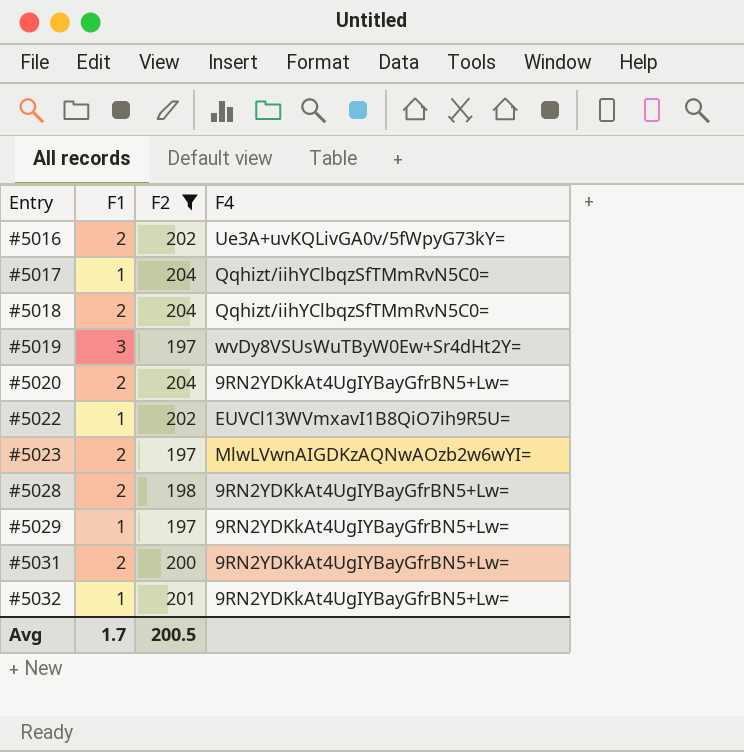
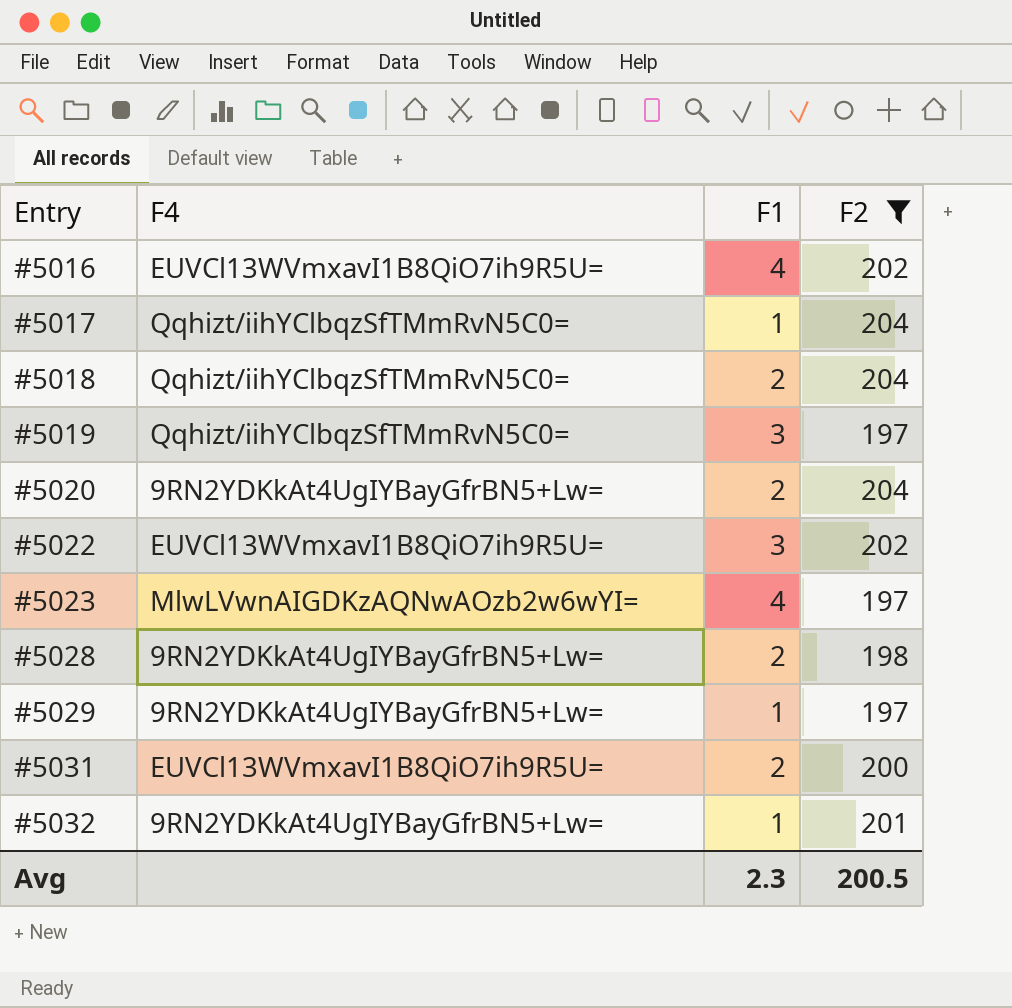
column F4 | position: 4 -> 2
#5016 | F4: Ue3A+uvKQLivGA0v/5fWpyG73kY= -> EUVCl13WVmxavI1B8QiO7ih9R5U=
#5016 | F1: 2 -> 4
#5019 | F4: wvDy8VSUsWuTByW0Ew+Sr4dHt2Y= -> Qqhizt/iihYClbqzSfTMmRvN5C0=
#5022 | F1: 1 -> 3
#5023 | F1: 2 -> 4
#5031 | F4: 9RN2YDKkAt4UgIYBayGfrBN5+Lw= -> EUVCl13WVmxavI1B8QiO7ih9R5U=
Avg | F1: 1.7 -> 2.3

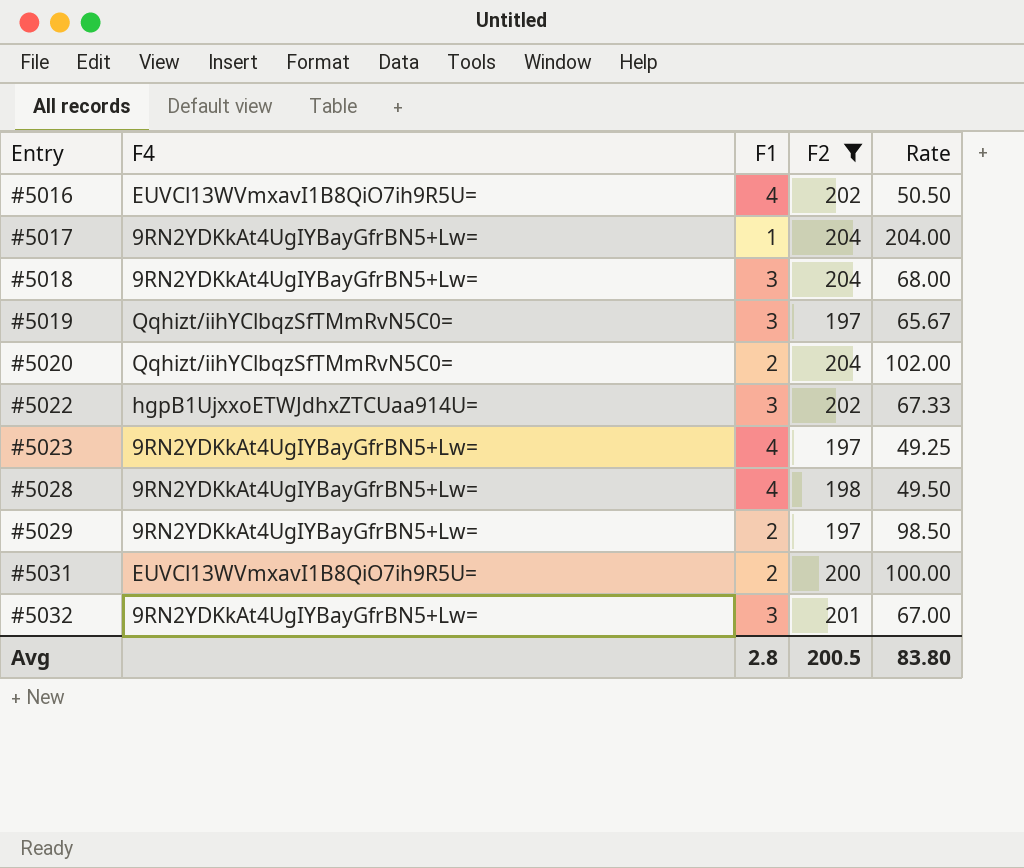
column Rate | formula: none -> [F2] / [F1]
#5017 | F4: Qqhizt/iihYClbqzSfTMmRvN5C0= -> 9RN2YDKkAt4UgIYBayGfrBN5+Lw=
#5018 | F4: Qqhizt/iihYClbqzSfTMmRvN5C0= -> 9RN2YDKkAt4UgIYBayGfrBN5+Lw=
#5018 | F1: 2 -> 3
#5020 | F4: 9RN2YDKkAt4UgIYBayGfrBN5+Lw= -> Qqhizt/iihYClbqzSfTMmRvN5C0=
#5022 | F4: EUVCl13WVmxavI1B8QiO7ih9R5U= -> hgpB1UjxxoETWJdhxZTCUaa914U=
#5023 | F4: MlwLVwnAIGDKzAQNwAOzb2w6wYI= -> 9RN2YDKkAt4UgIYBayGfrBN5+Lw=
#5028 | F1: 2 -> 4
#5029 | F1: 1 -> 2
#5032 | F1: 1 -> 3
Avg | F1: 2.3 -> 2.8

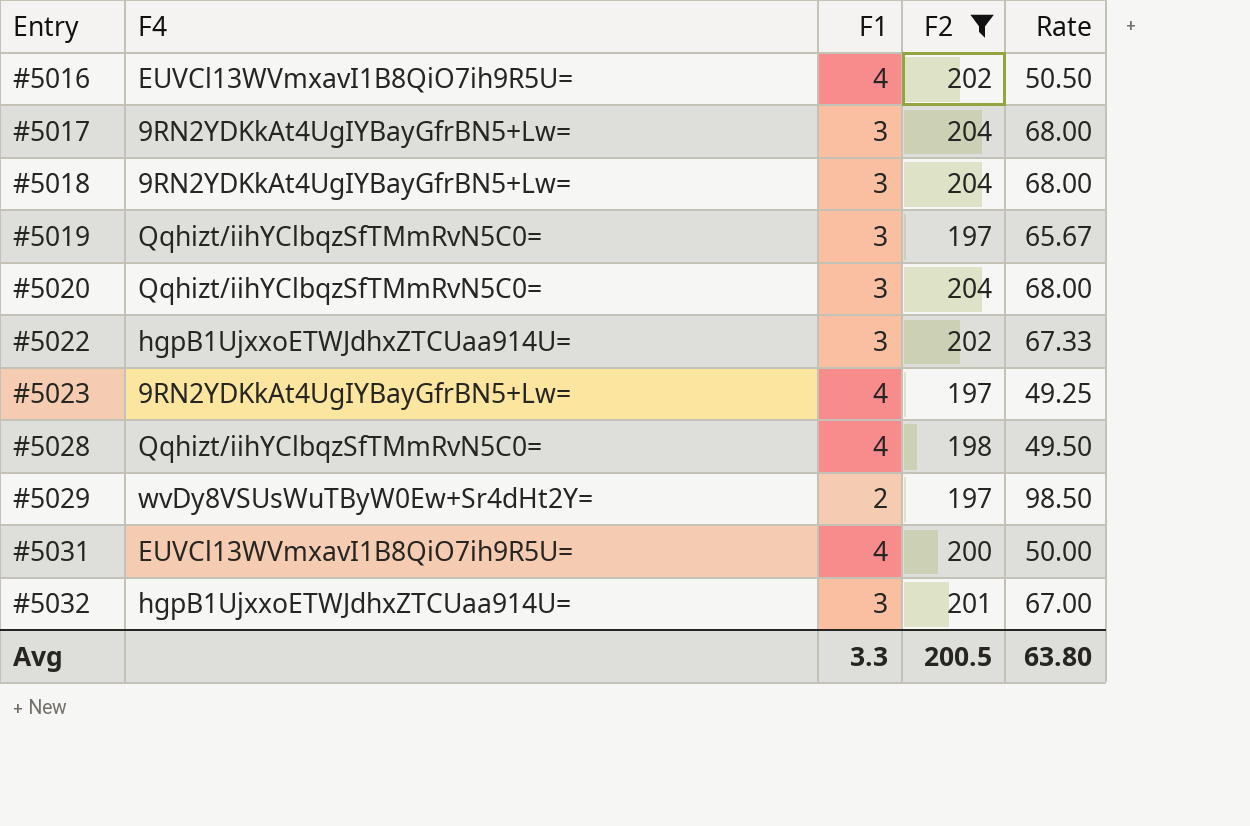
#5017 | F1: 1 -> 3
#5017 | Rate: 204.00 -> 68.00
#5020 | F1: 2 -> 3
#5020 | Rate: 102.00 -> 68.00
#5028 | F4: 9RN2YDKkAt4UgIYBayGfrBN5+Lw= -> Qqhizt/iihYClbqzSfTMmRvN5C0=
#5029 | F4: 9RN2YDKkAt4UgIYBayGfrBN5+Lw= -> wvDy8VSUsWuTByW0Ew+Sr4dHt2Y=
#5031 | F1: 2 -> 4
#5031 | Rate: 100.00 -> 50.00
#5032 | F4: 9RN2YDKkAt4UgIYBayGfrBN5+Lw= -> hgpB1UjxxoETWJdhxZTCUaa914U=
Avg | F1: 2.8 -> 3.3
Avg | Rate: 83.80 -> 63.80

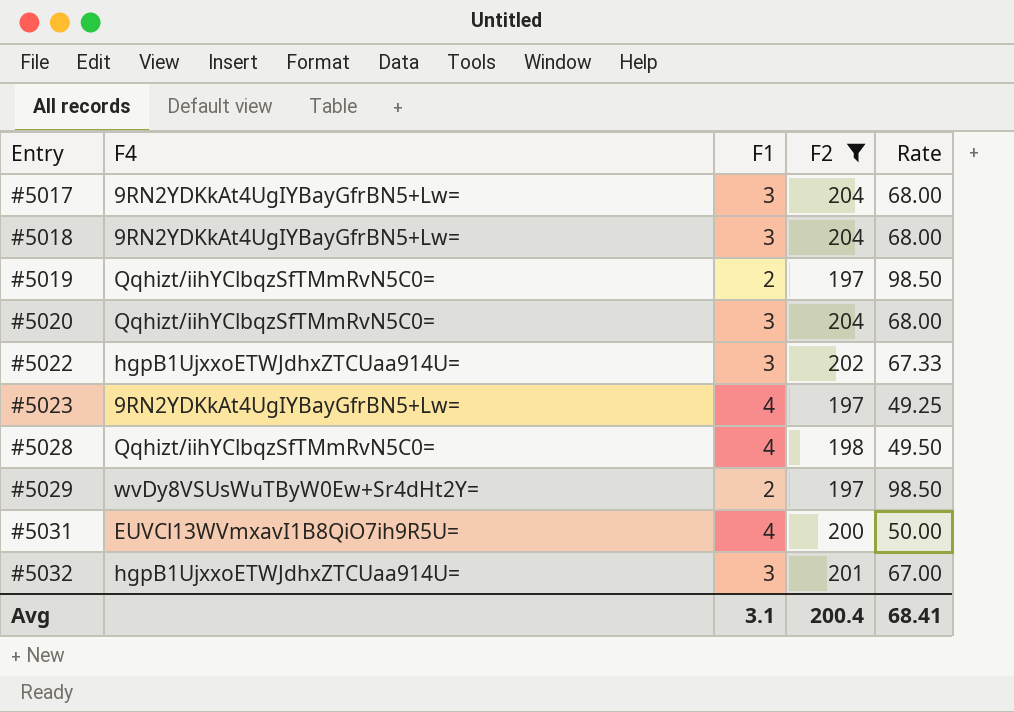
row #5016: EUVCl13WVmxavI1B8QiO7ih9R5U= | 4 | 202 | 50.50 -> none
#5019 | F1: 3 -> 2
#5019 | Rate: 65.67 -> 98.50
Avg | F1: 3.3 -> 3.1
Avg | F2: 200.5 -> 200.4
Avg | Rate: 63.80 -> 68.41

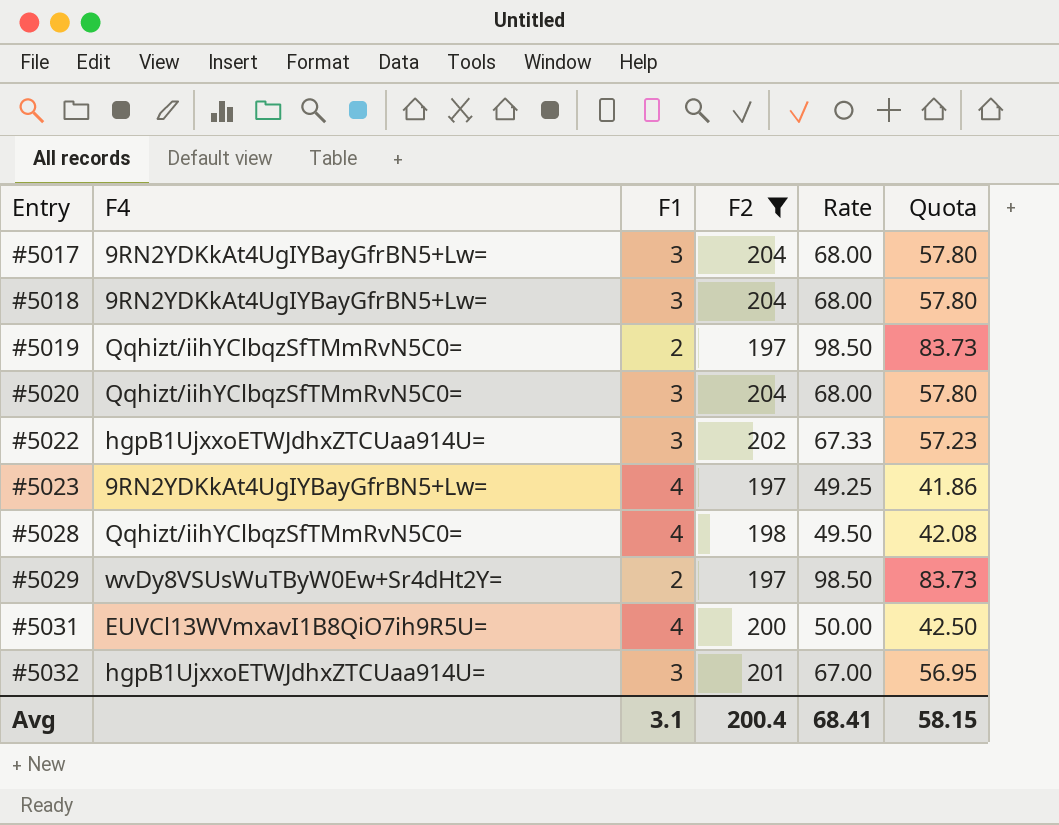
column Quota | formula: none -> [Rate] * 0.85

